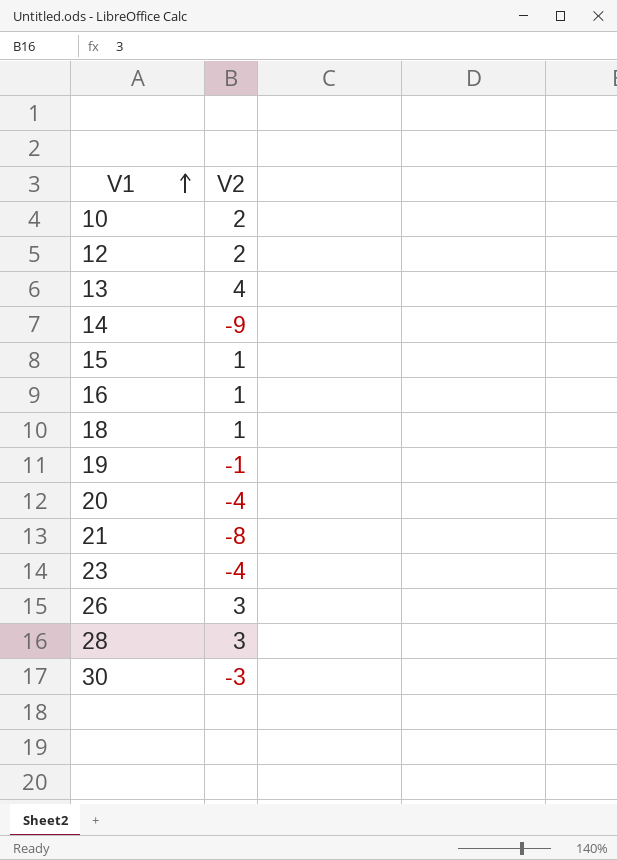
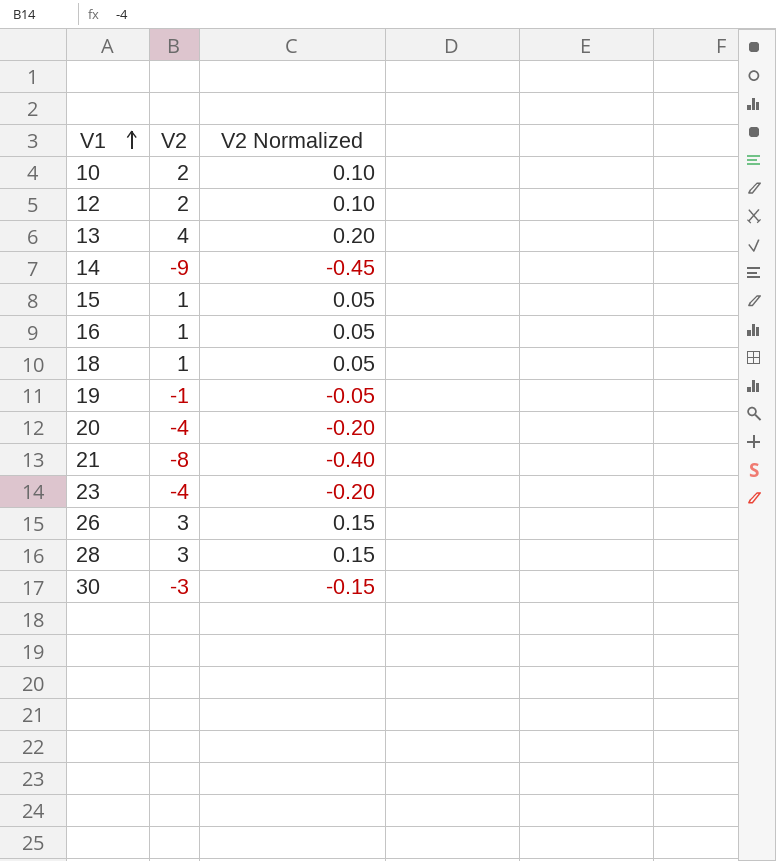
column V2 Normalized | formula: none -> [V2] * 0.05

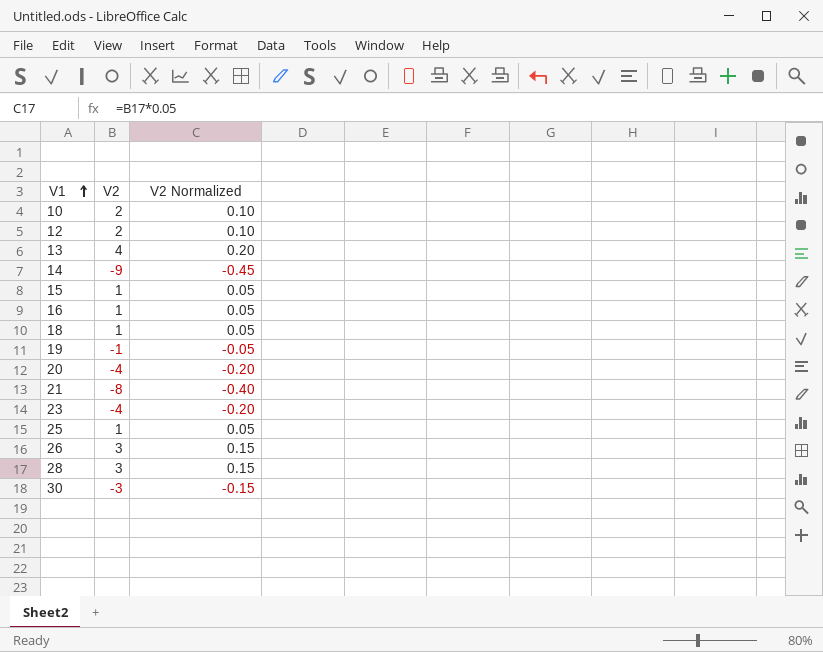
row 25: none -> 1 | 0.05

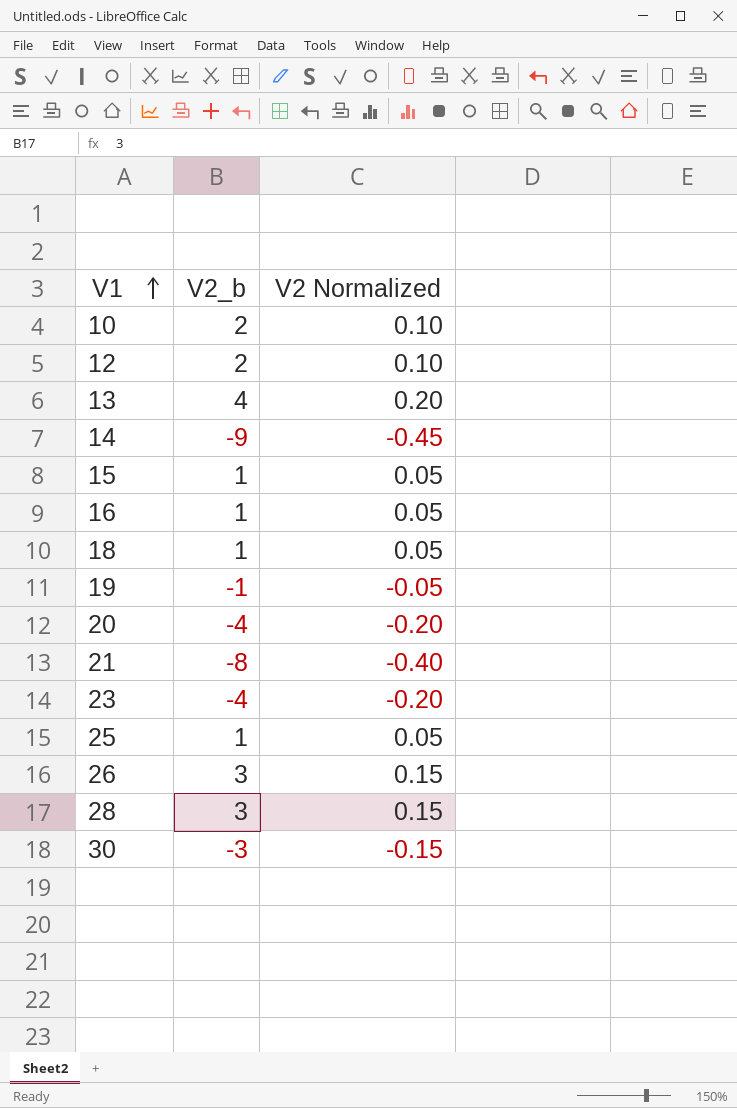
column name: V2 -> V2_b

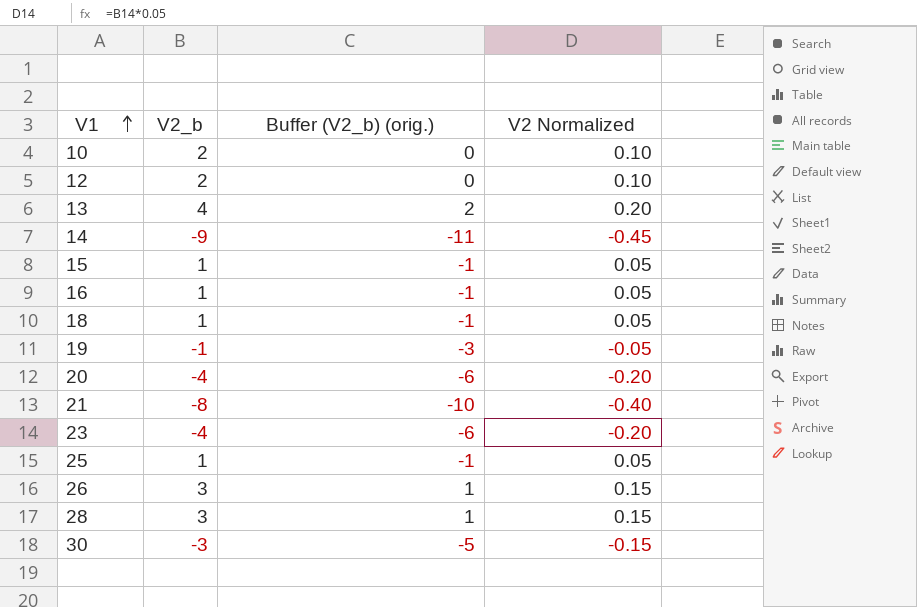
column Buffer (V2_b) (orig.) | formula: none -> [V2_b] - 2

